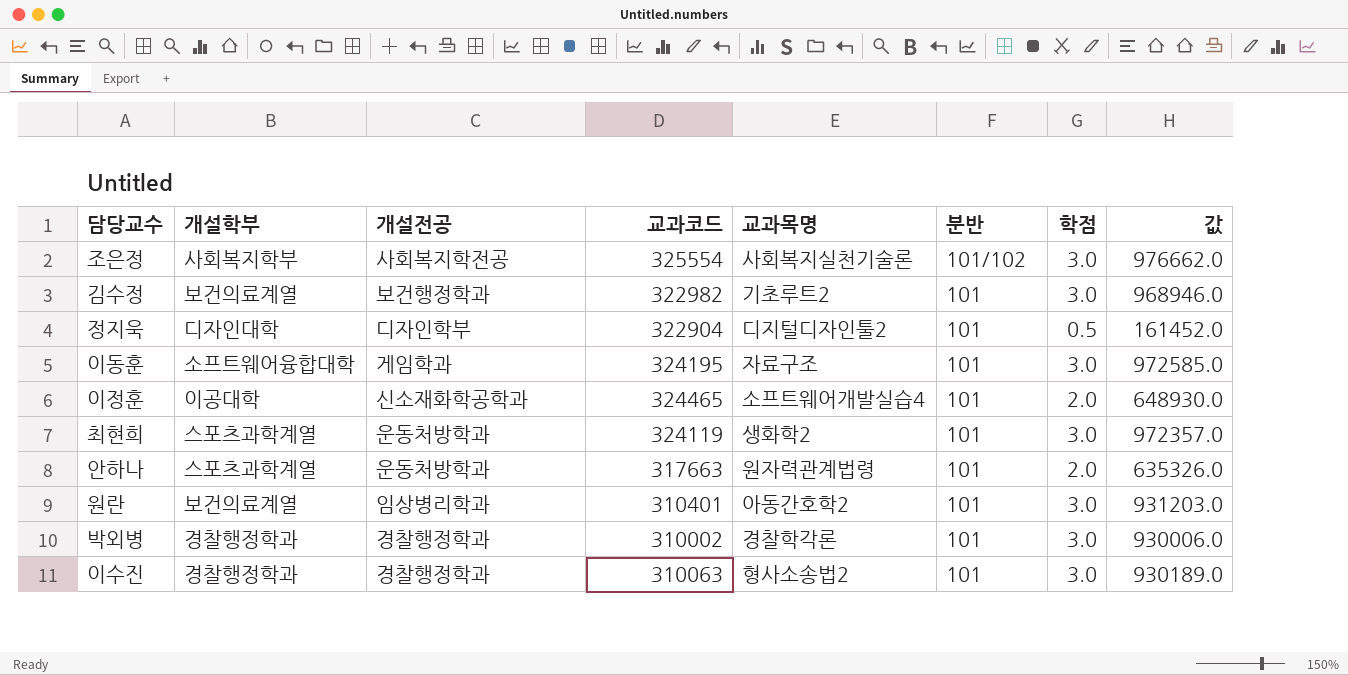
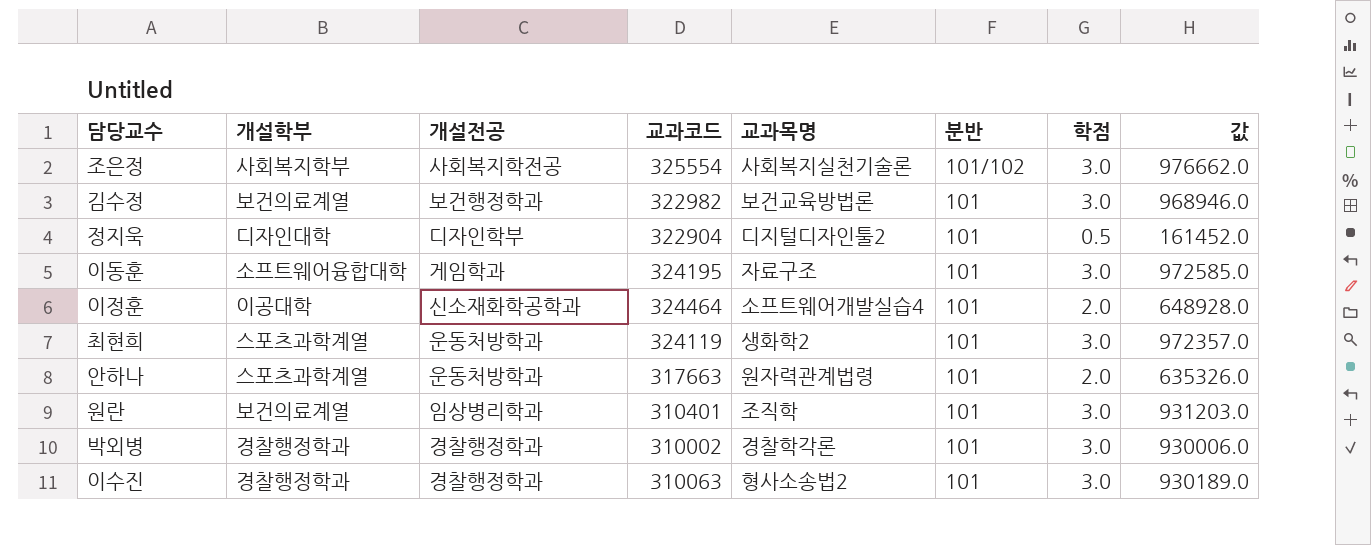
김수정 | 교과목명: 기초루트2 -> 보건교육방법론
이정훈 | 교과코드: 324465 -> 324464
이정훈 | 값: 648930.0 -> 648928.0
원란 | 교과목명: 아동간호학2 -> 조직학

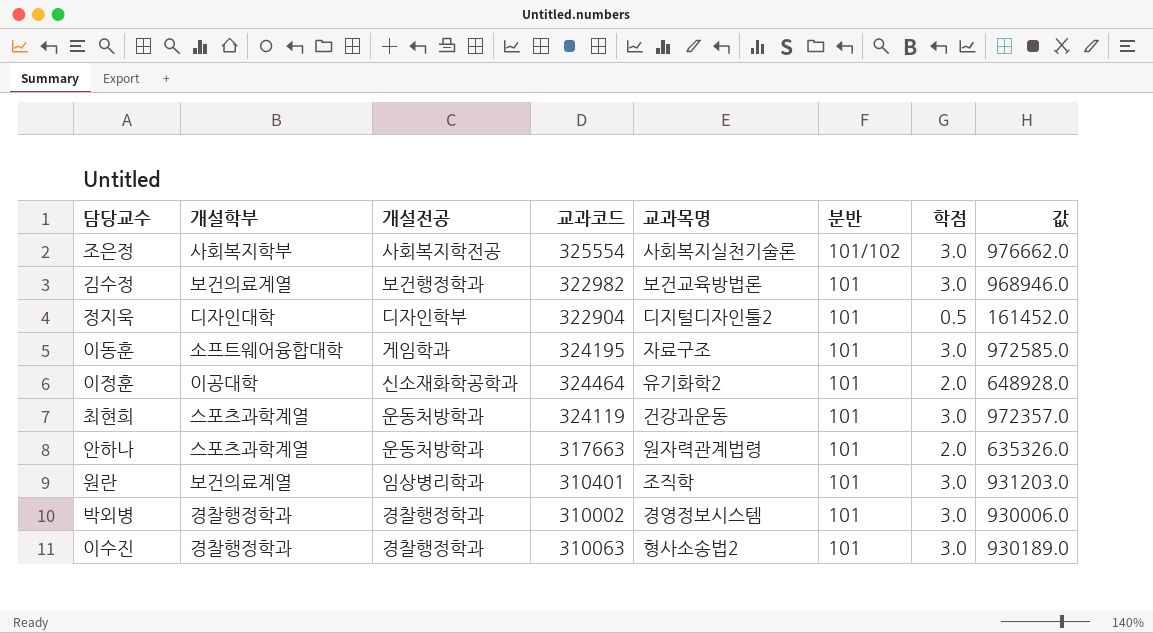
이정훈 | 교과목명: 소프트웨어개발실습4 -> 유기화학2
최현희 | 교과목명: 생화학2 -> 건강과운동
박외병 | 교과목명: 경찰학각론 -> 경영정보시스템

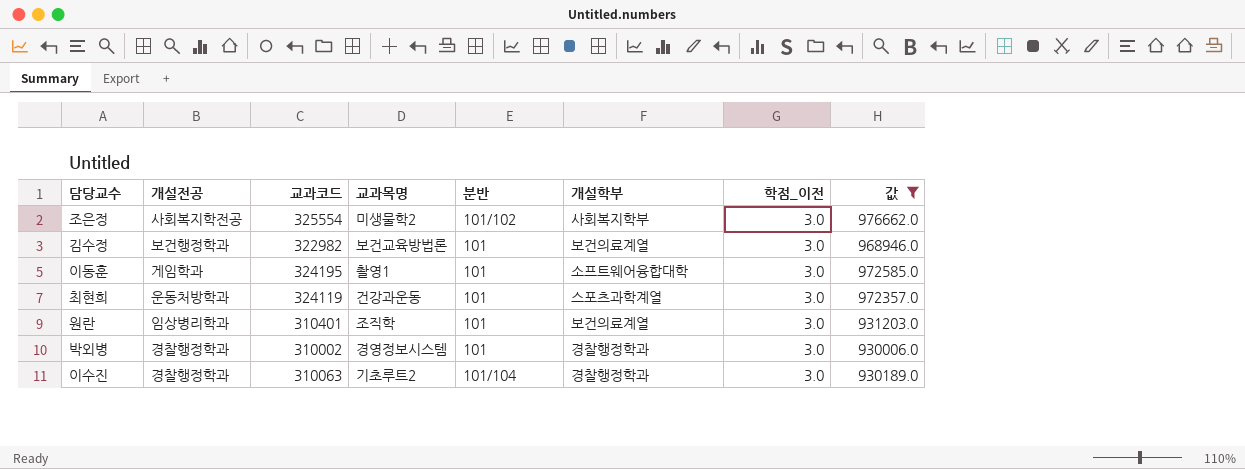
filter: none -> 값 >= 930006.0
column 개설학부 | position: 2 -> 6
column name: 학점 -> 학점_이전
조은정 | 교과목명: 사회복지실천기술론 -> 미생물학2
이동훈 | 교과목명: 자료구조 -> 촬영1
이수진 | 교과목명: 형사소송법2 -> 기초루트2
이수진 | 분반: 101 -> 101/104

